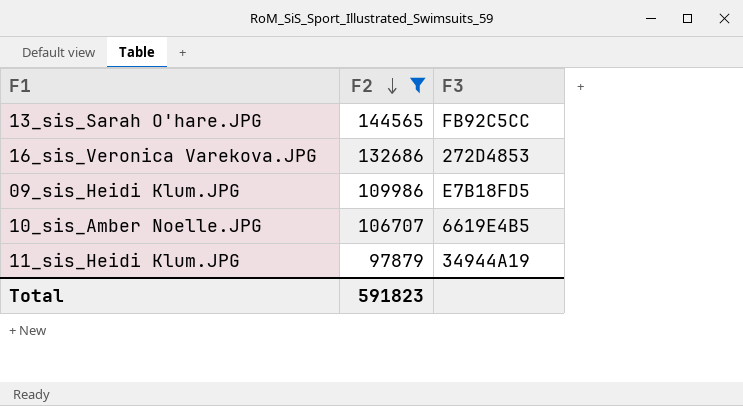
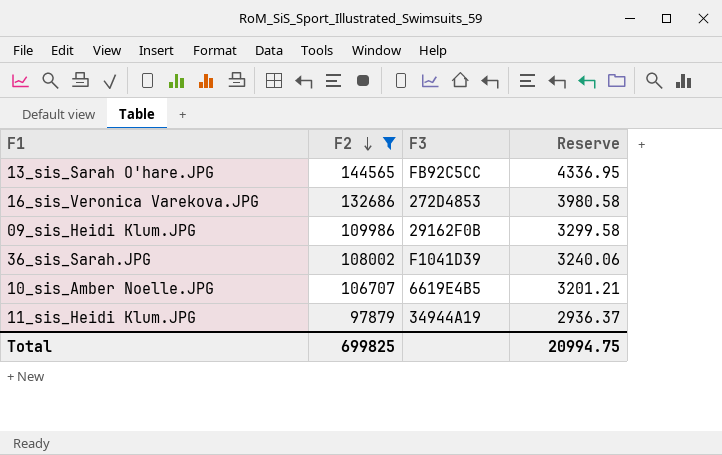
column Reserve | formula: none -> [F2] * 0.03
09_sis_Heidi Klum.JPG | F3: E7B18FD5 -> 29162F0B
row 36_sis_Sarah.JPG: none -> 108002 | F1041D39 | 3240.06
Total | F2: 591823 -> 699825

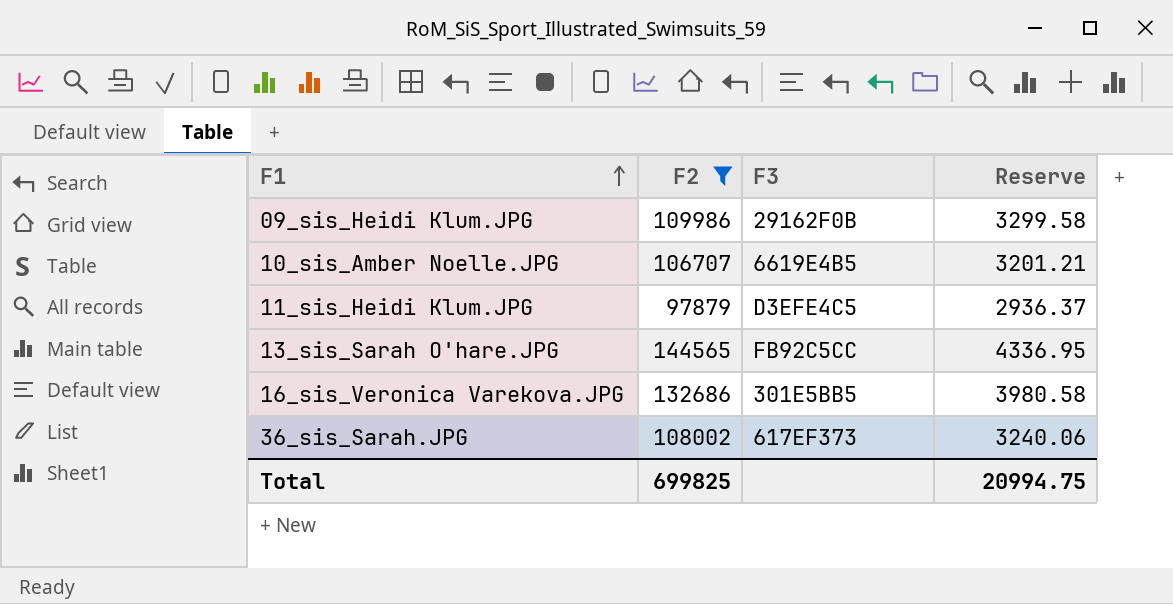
row order: F2 descending -> F1 ascending
11_sis_Heidi Klum.JPG | F3: 34944A19 -> D3EFE4C5
16_sis_Veronica Varekova.JPG | F3: 272D4853 -> 301E5BB5
36_sis_Sarah.JPG | F3: F1041D39 -> 617EF373

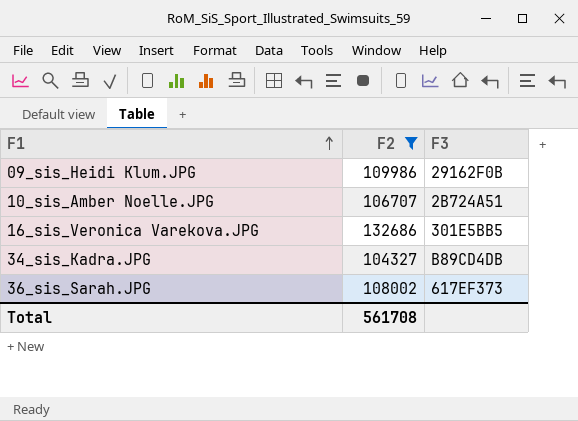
column Reserve | formula: [F2] * 0.03 -> none
row 11_sis_Heidi Klum.JPG: 97879 | D3EFE4C5 | 2936.37 -> none
row 13_sis_Sarah O'hare.JPG: 144565 | FB92C5CC | 4336.95 -> none
10_sis_Amber Noelle.JPG | F3: 6619E4B5 -> 2B724A51
row 34_sis_Kadra.JPG: none -> 104327 | B89CD4DB
Total | F2: 699825 -> 561708

